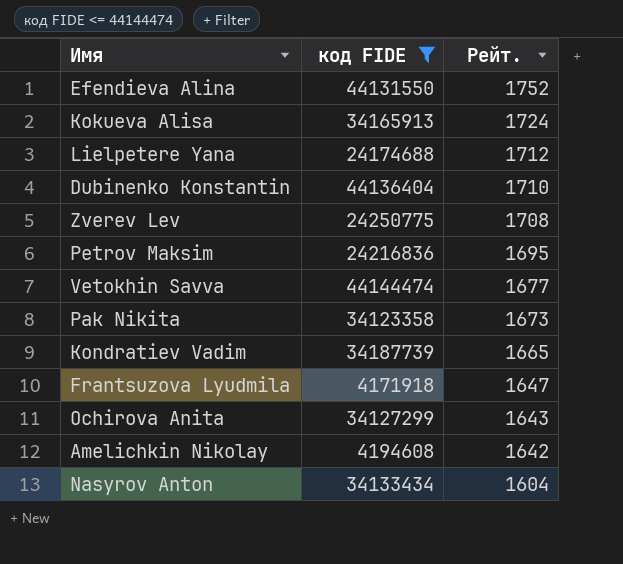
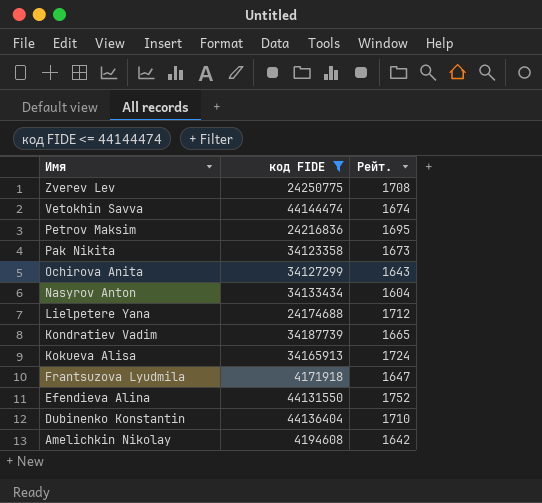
row order: Рейт. descending -> Имя descending
Vetokhin Savva | Рейт.: 1677 -> 1674

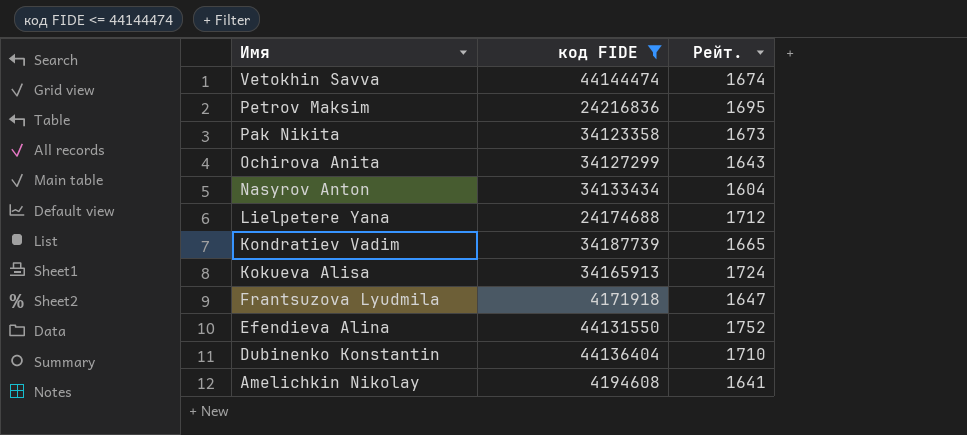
row Zverev Lev: 24250775 | 1708 -> none
Amelichkin Nikolay | Рейт.: 1642 -> 1641

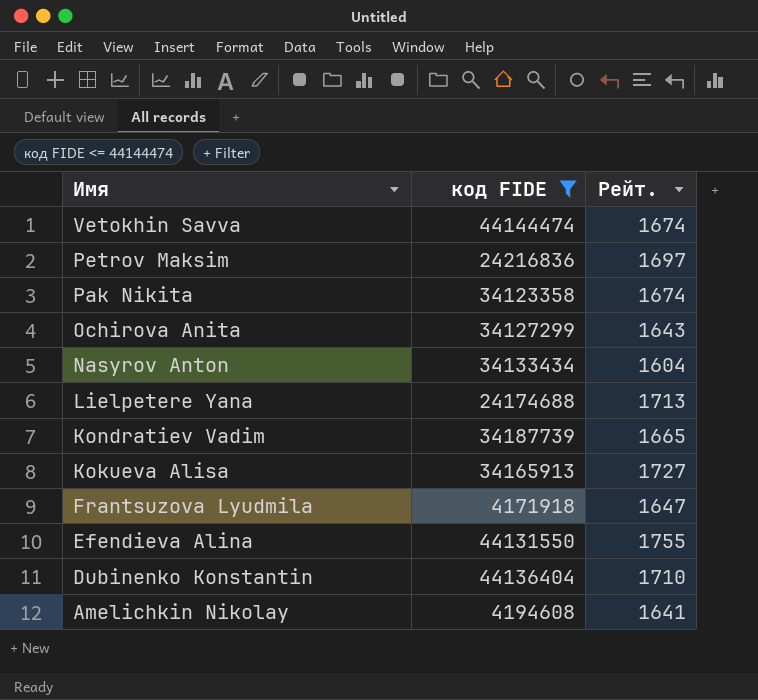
Petrov Maksim | Рейт.: 1695 -> 1697
Pak Nikita | Рейт.: 1673 -> 1674
Lielpetere Yana | Рейт.: 1712 -> 1713
Kokueva Alisa | Рейт.: 1724 -> 1727
Efendieva Alina | Рейт.: 1752 -> 1755

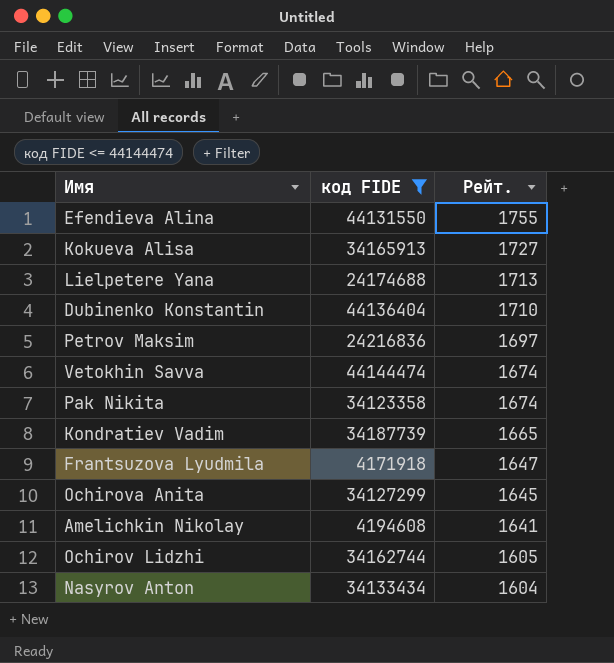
row order: Имя descending -> Рейт. descending
Ochirova Anita | Рейт.: 1643 -> 1645
row Ochirov Lidzhi: none -> 34162744 | 1605

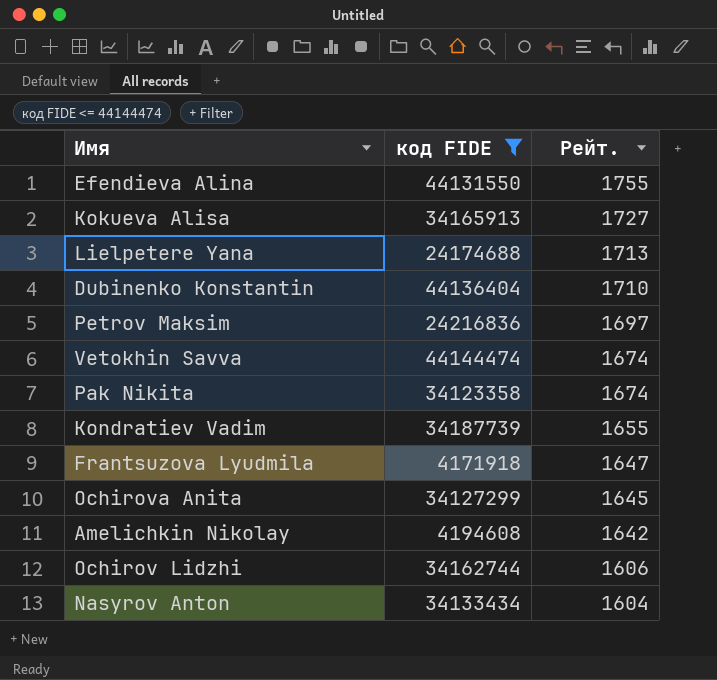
Kondratiev Vadim | Рейт.: 1665 -> 1655
Amelichkin Nikolay | Рейт.: 1641 -> 1642
Ochirov Lidzhi | Рейт.: 1605 -> 1606

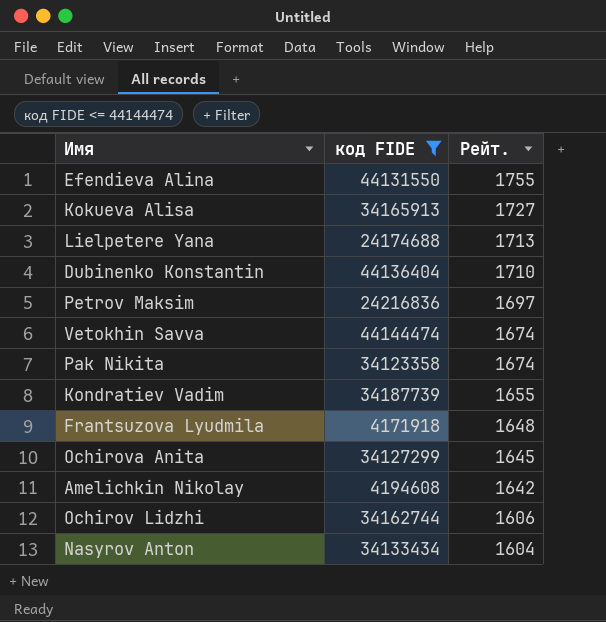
Frantsuzova Lyudmila | Рейт.: 1647 -> 1648

